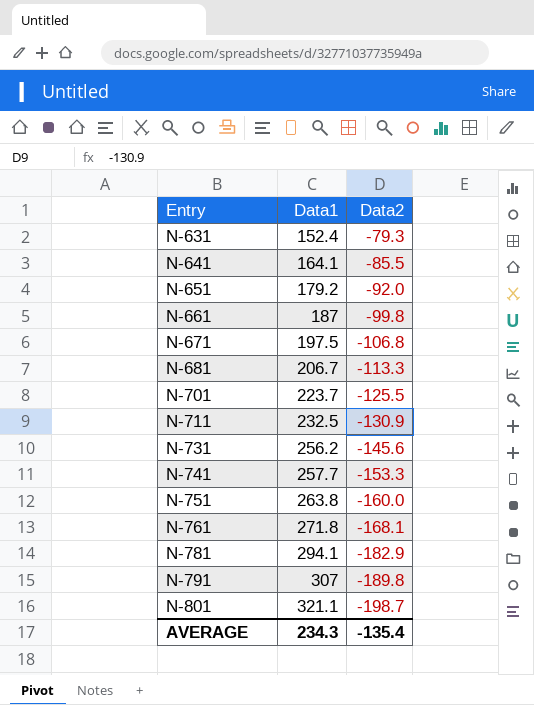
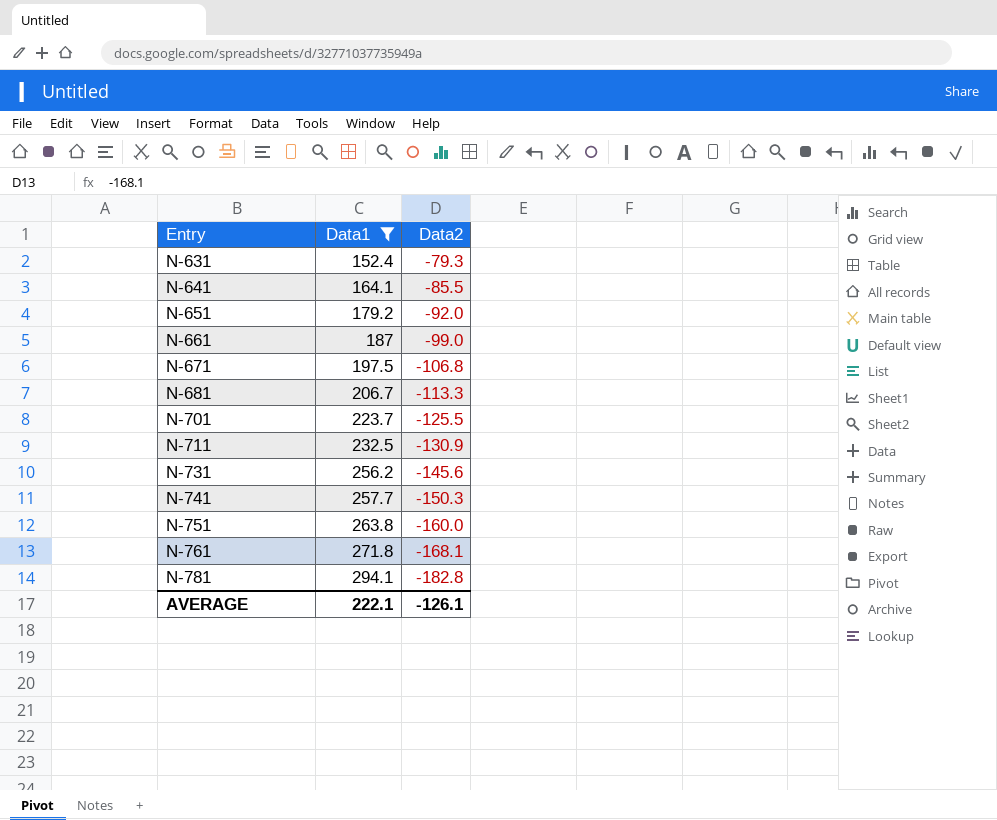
filter: none -> Data1 <= 294.1
N-661 | Data2: -99.8 -> -99.0
N-741 | Data2: -153.3 -> -150.3
N-781 | Data2: -182.9 -> -182.8
AVERAGE | Data1: 234.3 -> 222.1
AVERAGE | Data2: -135.4 -> -126.1

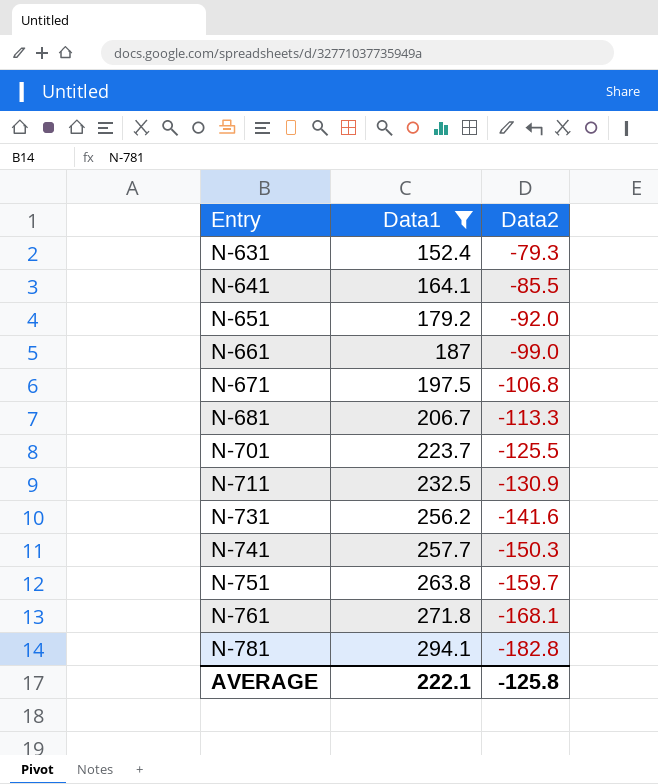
N-731 | Data2: -145.6 -> -141.6
N-751 | Data2: -160.0 -> -159.7
AVERAGE | Data2: -126.1 -> -125.8

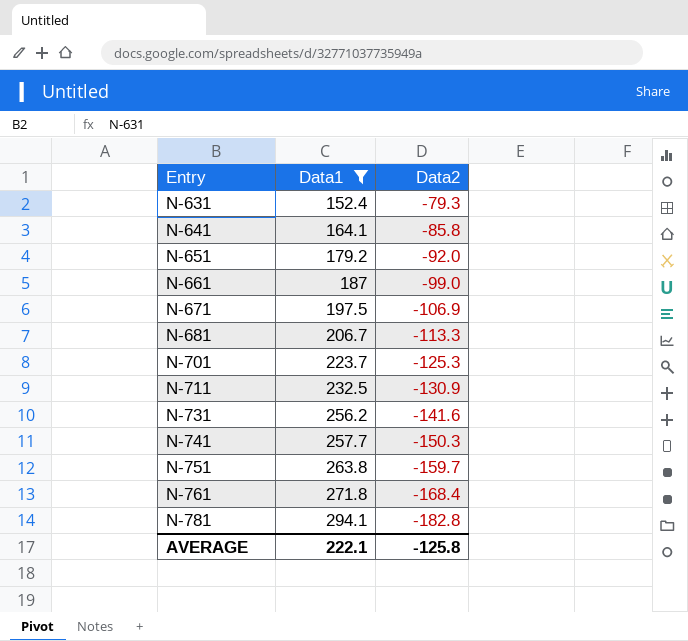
N-641 | Data2: -85.5 -> -85.8
N-671 | Data2: -106.8 -> -106.9
N-701 | Data2: -125.5 -> -125.3
N-761 | Data2: -168.1 -> -168.4

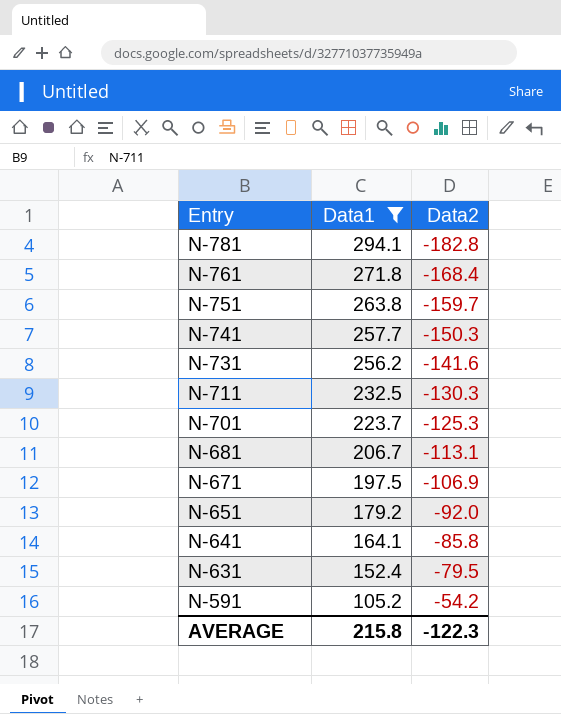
row order: Entry ascending -> Entry descending
row N-661: 187 | -99.0 -> none
N-711 | Data2: -130.9 -> -130.3
N-681 | Data2: -113.3 -> -113.1
N-631 | Data2: -79.3 -> -79.5
row N-591: none -> 105.2 | -54.2
AVERAGE | Data1: 222.1 -> 215.8
AVERAGE | Data2: -125.8 -> -122.3

